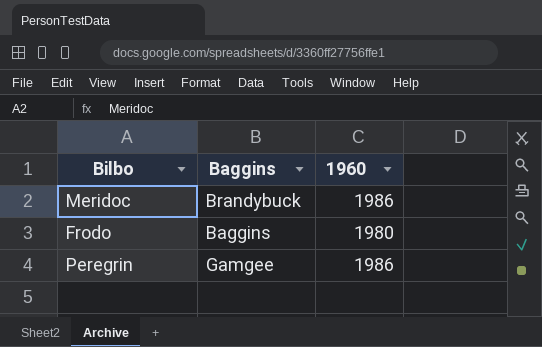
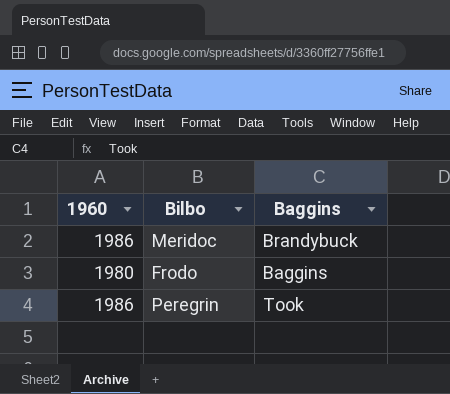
column 1960 | position: 3 -> 1
Peregrin | Baggins: Gamgee -> Took

